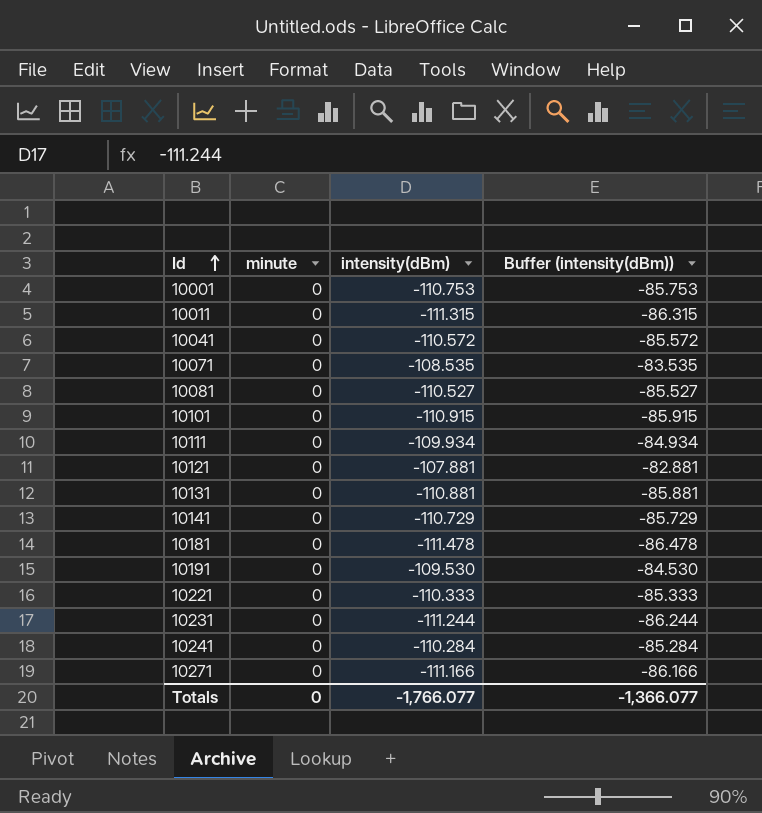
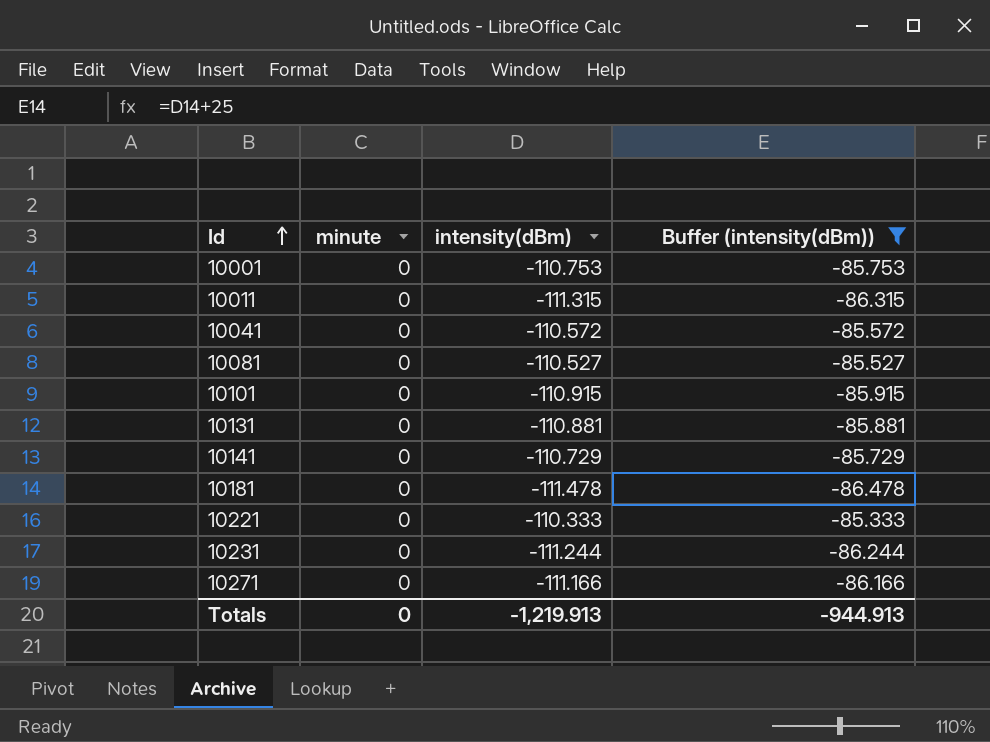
filter: none -> Buffer (intensity(dBm)) <= -85.333
Totals | intensity(dBm): -1,766.077 -> -1,219.913
Totals | Buffer (intensity(dBm)): -1,366.077 -> -944.913

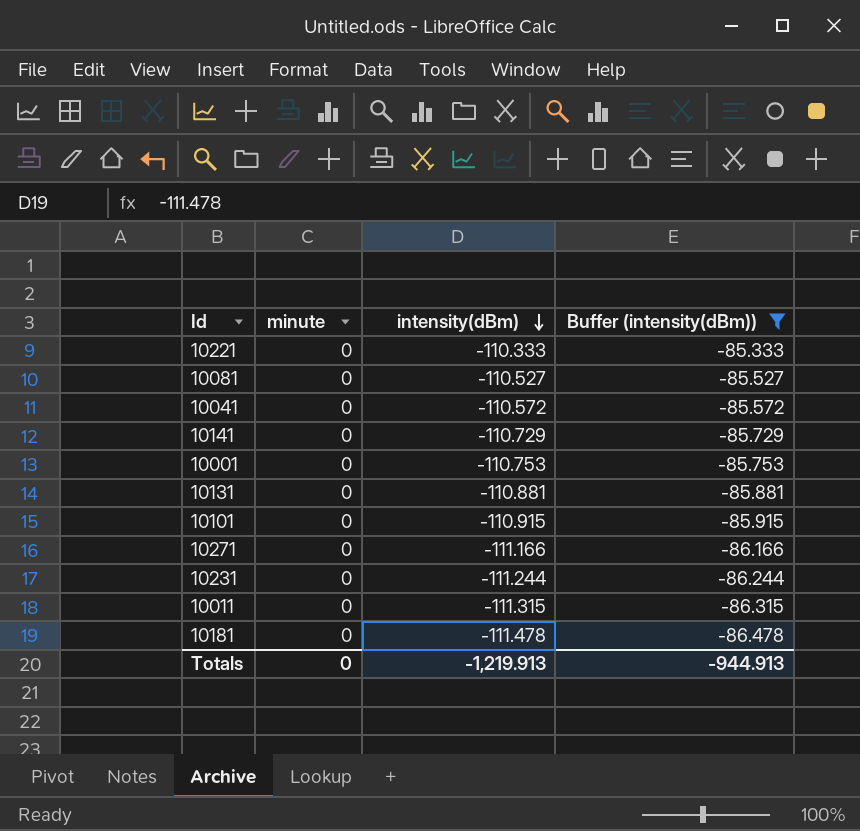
row order: Id ascending -> intensity(dBm) descending

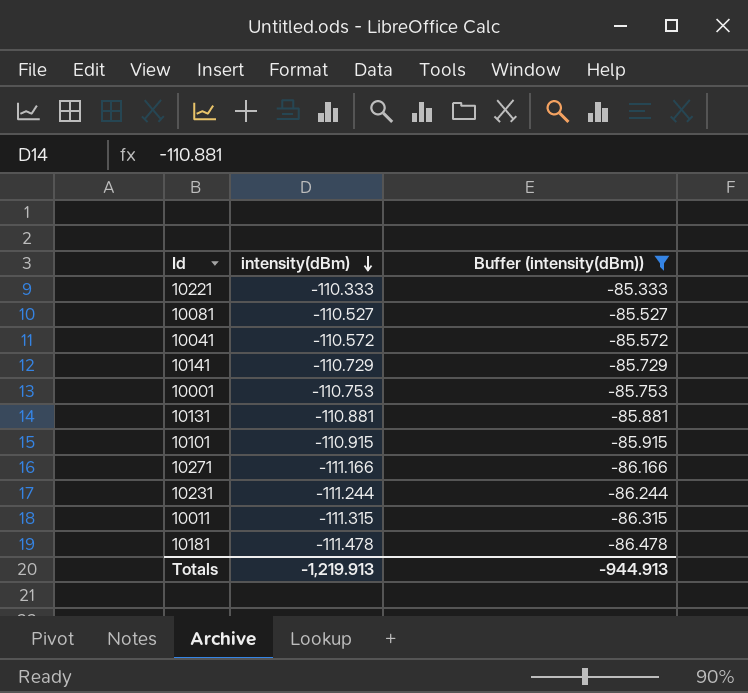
column minute | position: 2 -> none

